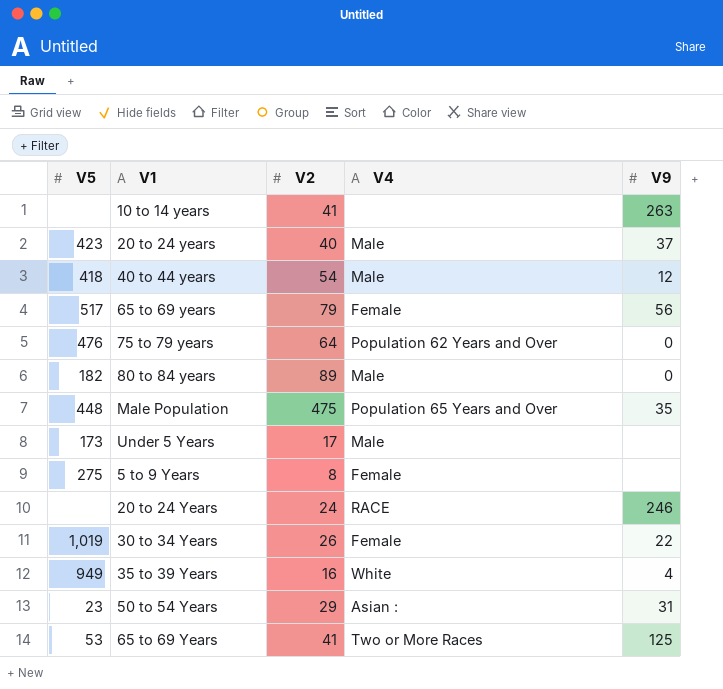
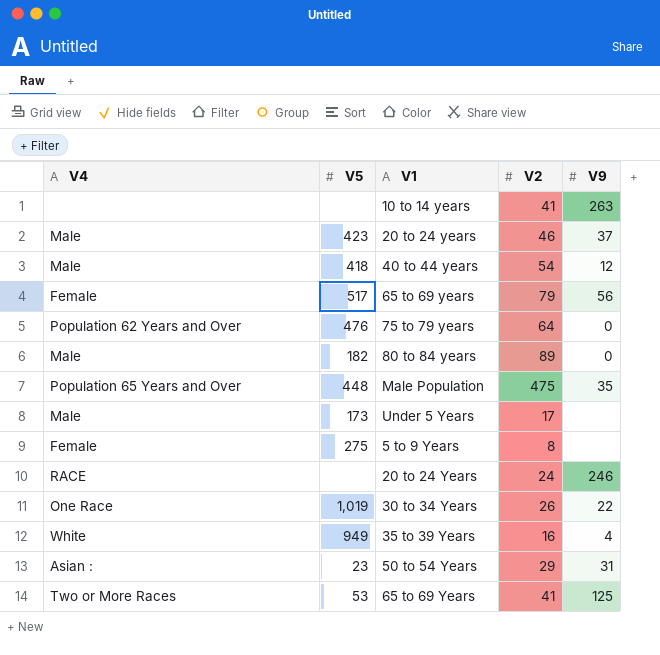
column V4 | position: 4 -> 1
20 to 24 years | V2: 40 -> 46
30 to 34 Years | V4: Female -> One Race

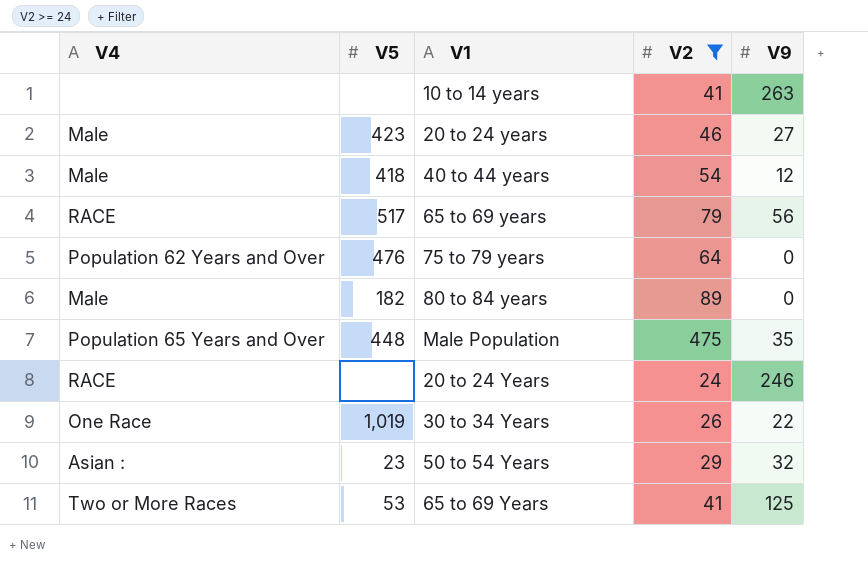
filter: none -> V2 >= 24
20 to 24 years | V9: 37 -> 27
65 to 69 years | V4: Female -> RACE
50 to 54 Years | V9: 31 -> 32

